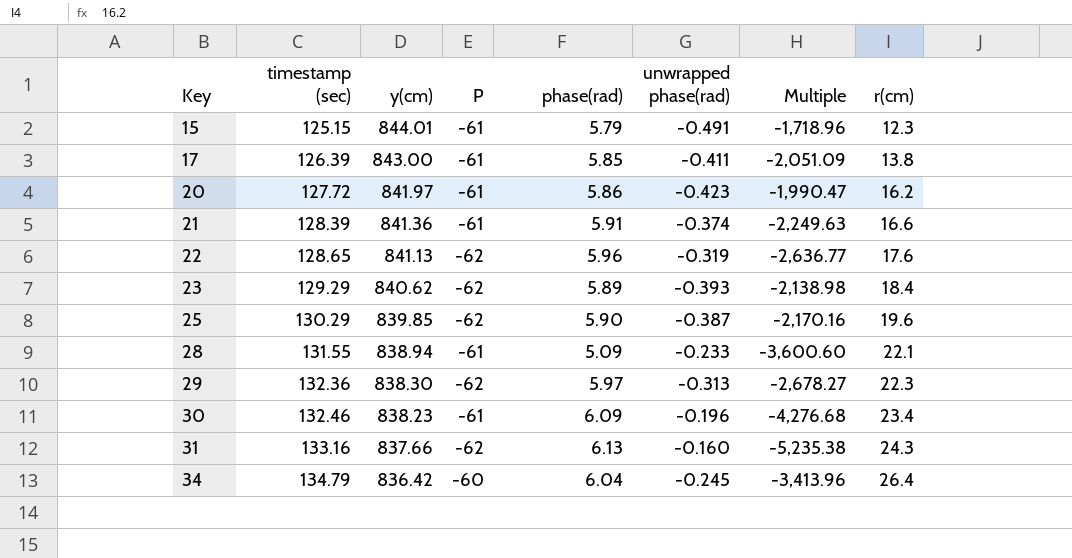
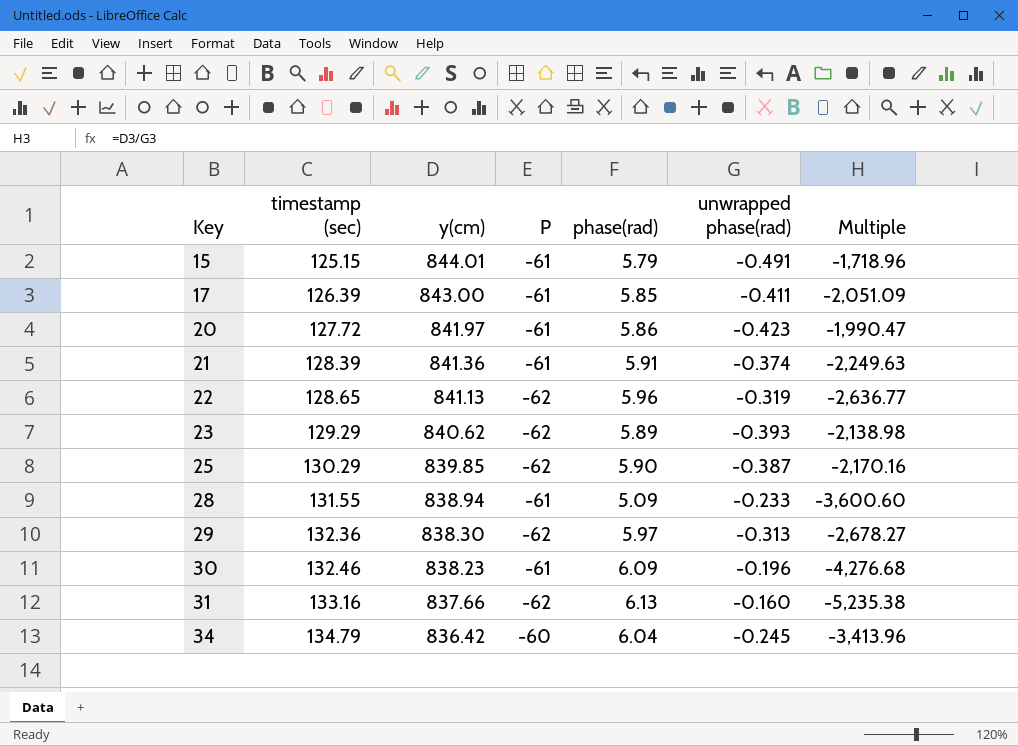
column r(cm) | position: 8 -> none

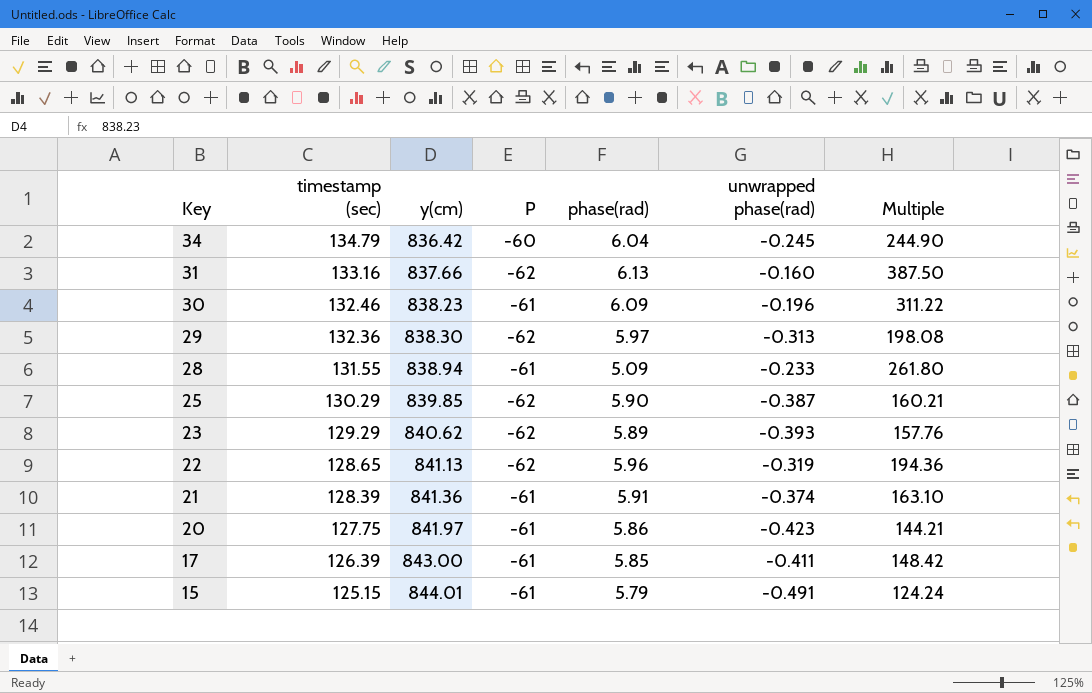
row order: Key ascending -> Key descending
column Multiple | formula: [y(cm)] / [unwrapped phase(rad)] -> [P] / [unwrapped phase(rad)]
20 | timestamp (sec): 127.72 -> 127.75

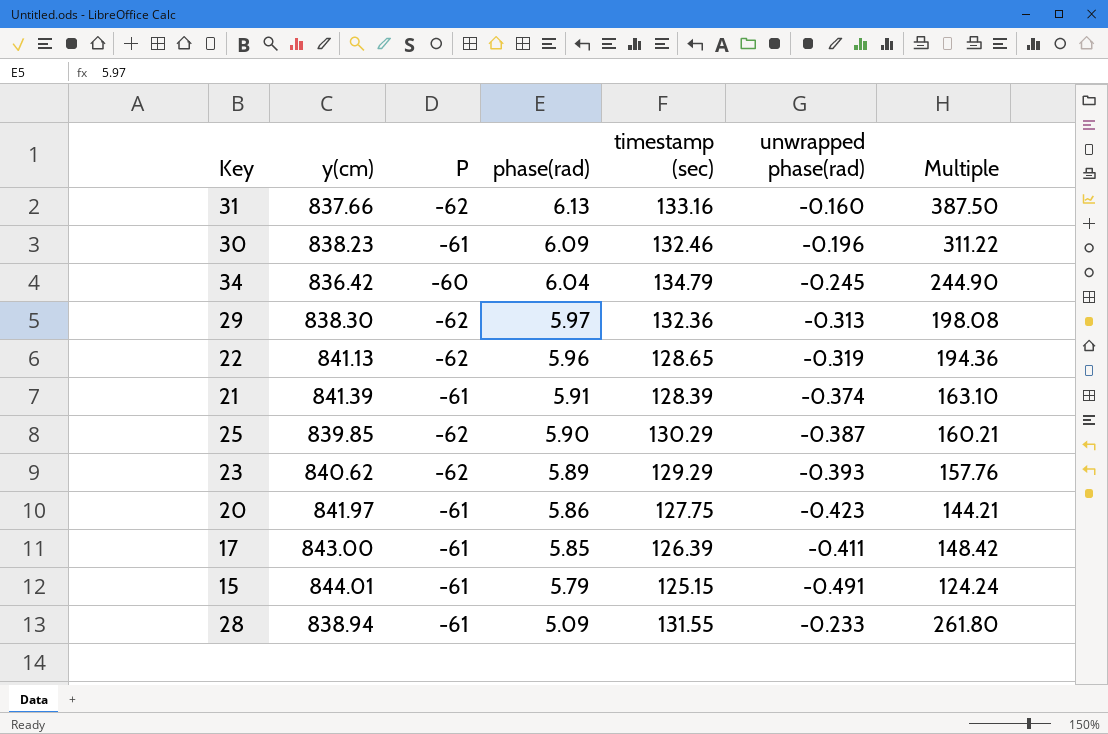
row order: Key descending -> phase(rad) descending
column timestamp (sec) | position: 2 -> 5
21 | y(cm): 841.36 -> 841.39

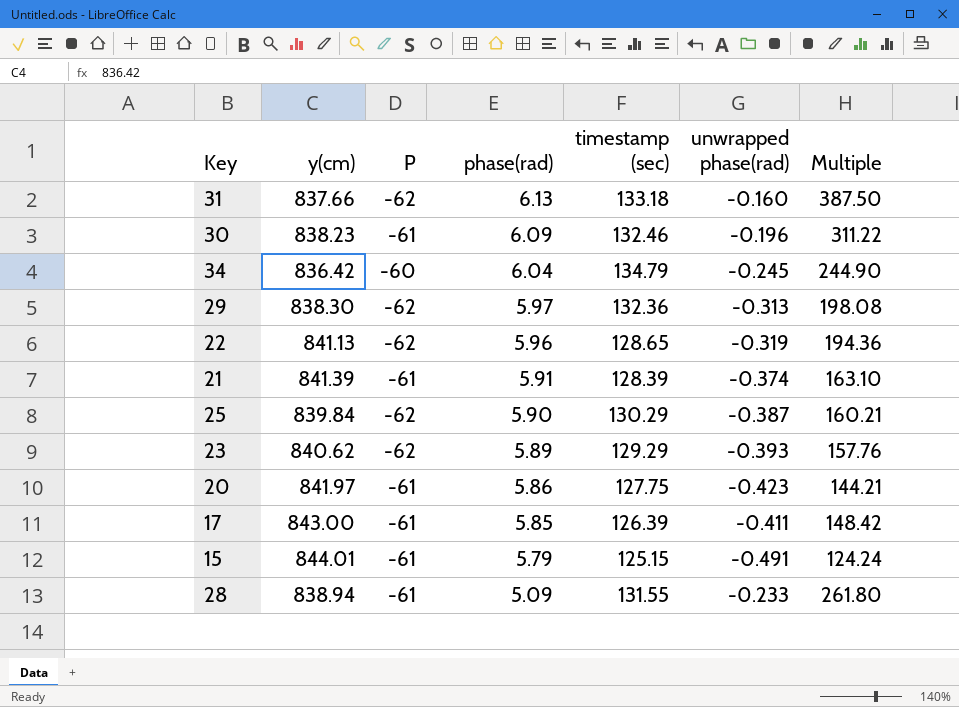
31 | timestamp (sec): 133.16 -> 133.18
25 | y(cm): 839.85 -> 839.84

